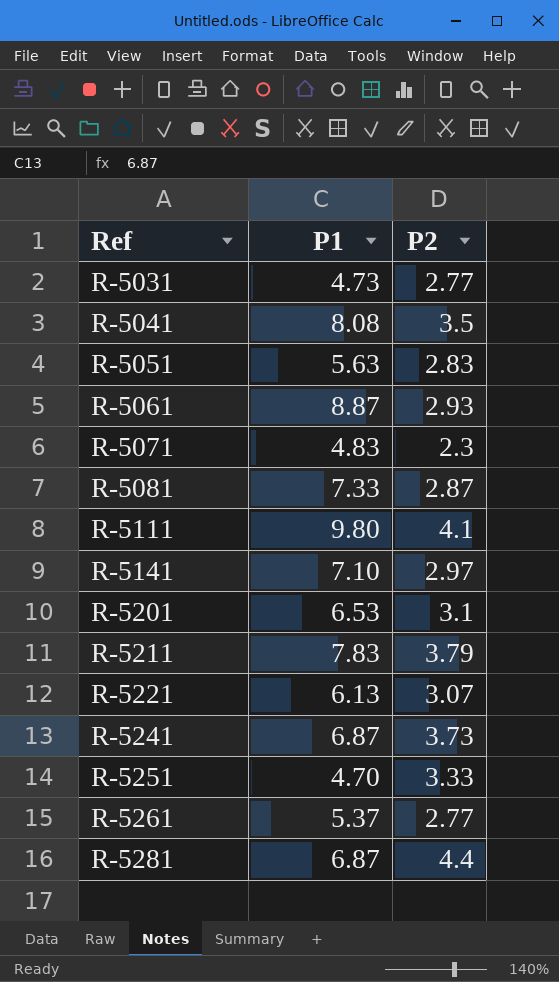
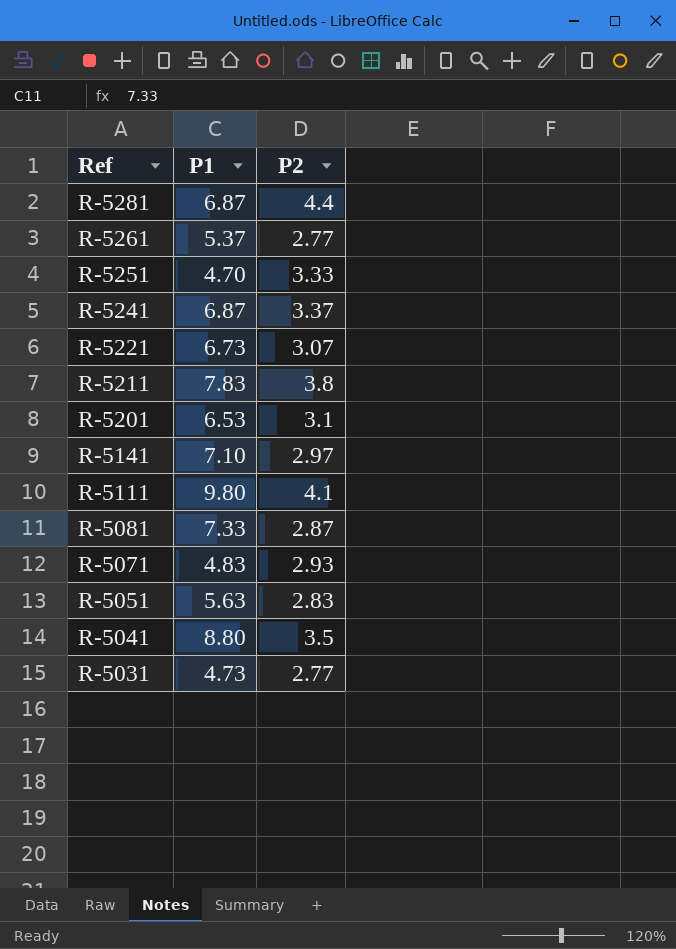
row order: Ref ascending -> Ref descending
row R-5061: 8.87 | 2.93 -> none
R-5241 | P2: 3.73 -> 3.37
R-5221 | P1: 6.13 -> 6.73
R-5211 | P2: 3.79 -> 3.8
R-5071 | P2: 2.3 -> 2.93
R-5041 | P1: 8.08 -> 8.80

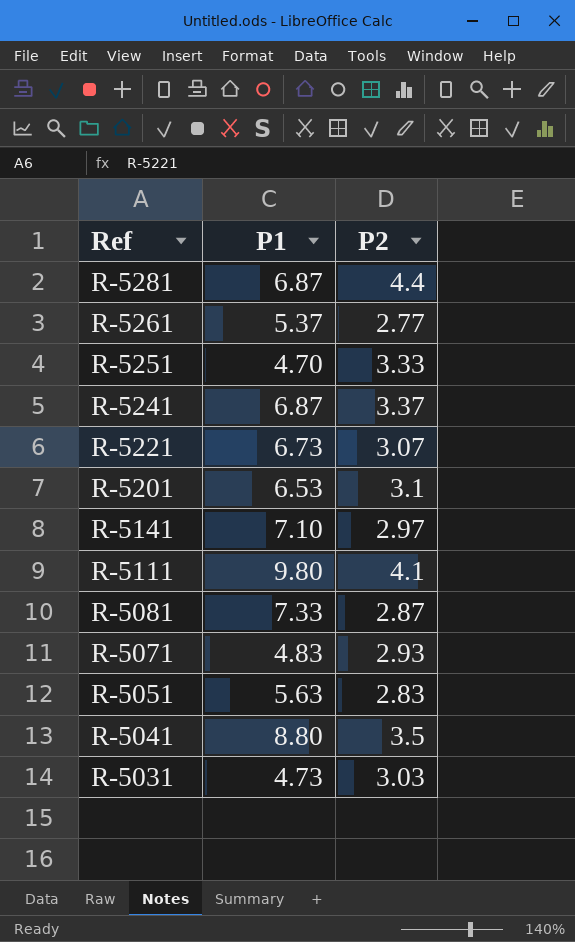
row R-5211: 7.83 | 3.8 -> none
R-5031 | P2: 2.77 -> 3.03

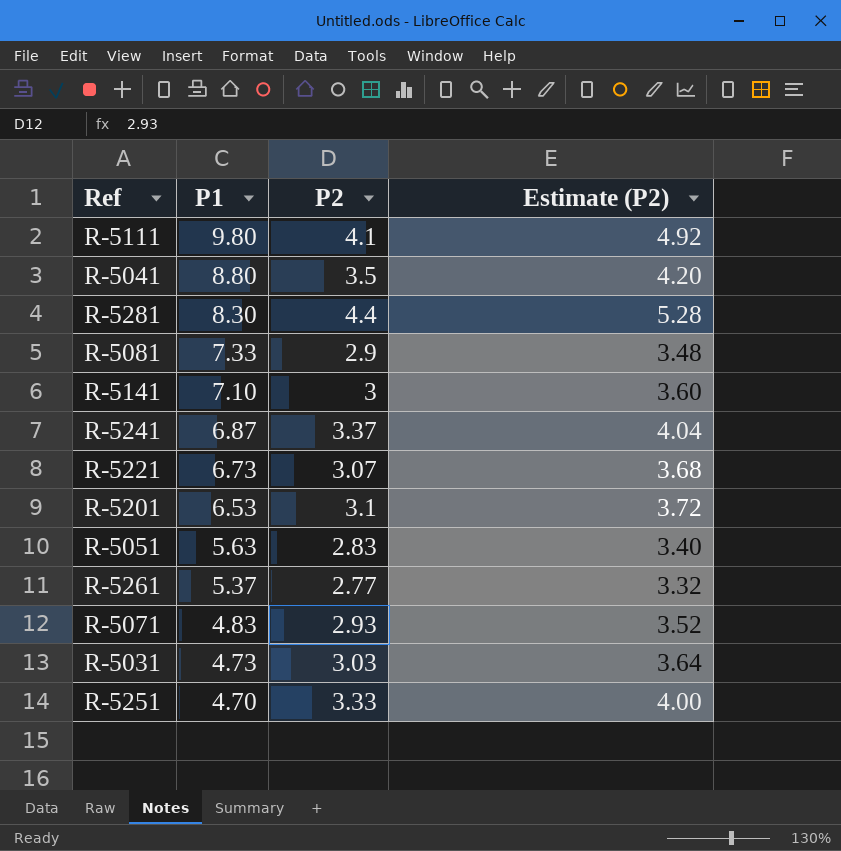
row order: Ref descending -> P1 descending
column Estimate (P2) | formula: none -> [P2] * 1.2
R-5281 | P1: 6.87 -> 8.30
R-5081 | P2: 2.87 -> 2.9
R-5141 | P2: 2.97 -> 3

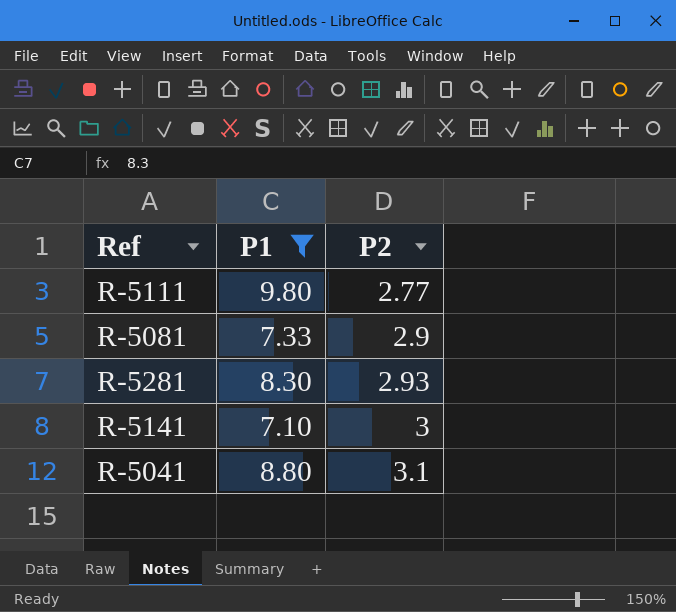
filter: none -> P1 >= 7.10
row order: P1 descending -> P2 ascending
column Estimate (P2) | formula: [P2] * 1.2 -> none
R-5111 | P2: 4.1 -> 2.77
R-5281 | P2: 4.4 -> 2.93
R-5041 | P2: 3.5 -> 3.1

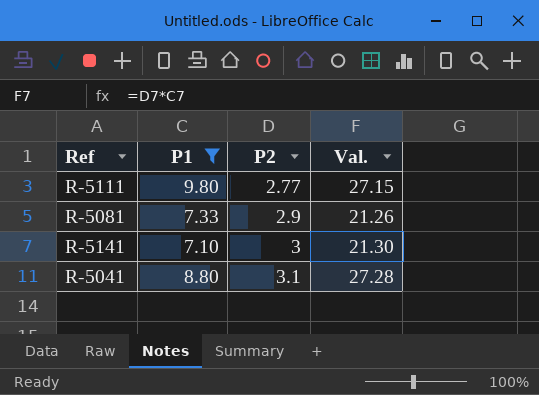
column Val. | formula: none -> [P1] * [P2]
row R-5281: 8.30 | 2.93 -> none

